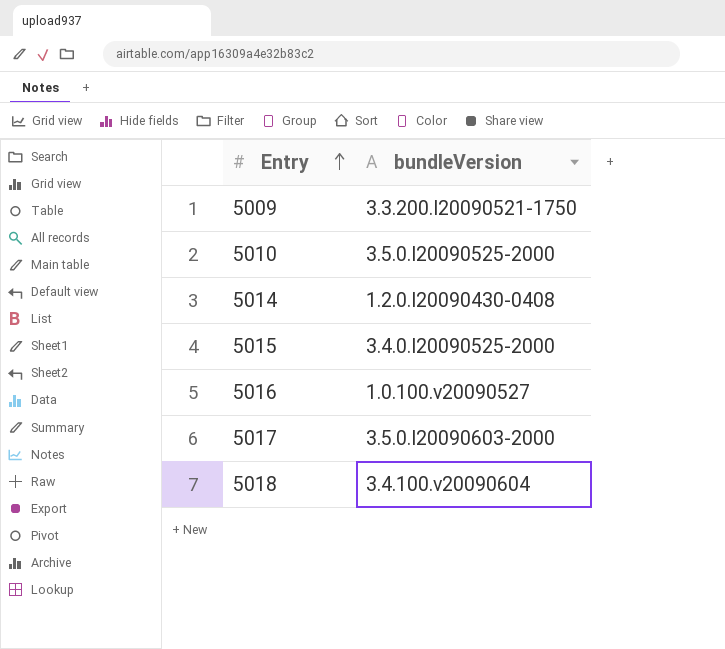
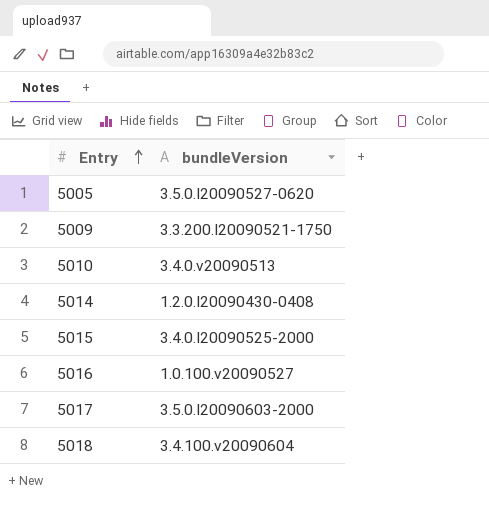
row 5005: none -> 3.5.0.I20090527-0620
5010 | bundleVersion: 3.5.0.I20090525-2000 -> 3.4.0.v20090513

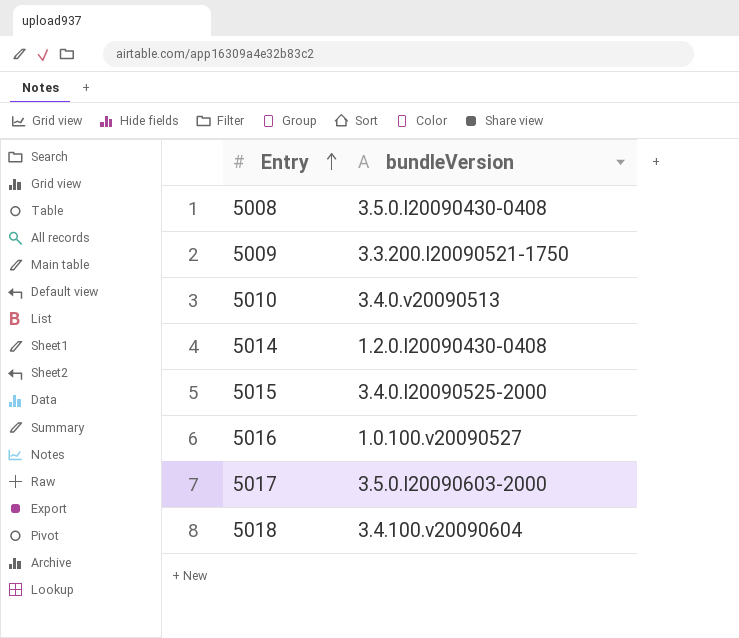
row 5005: 3.5.0.I20090527-0620 -> none
row 5008: none -> 3.5.0.I20090430-0408

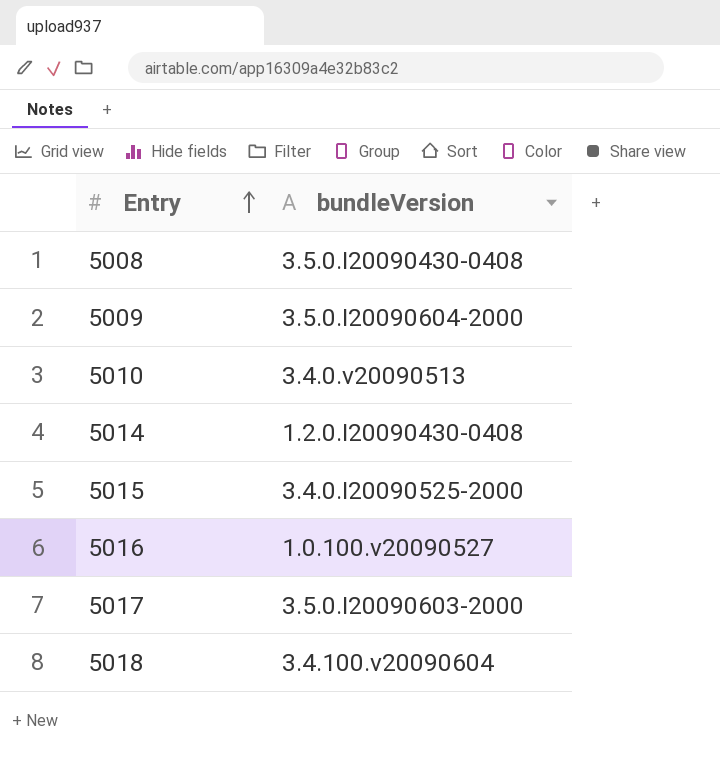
5009 | bundleVersion: 3.3.200.I20090521-1750 -> 3.5.0.I20090604-2000

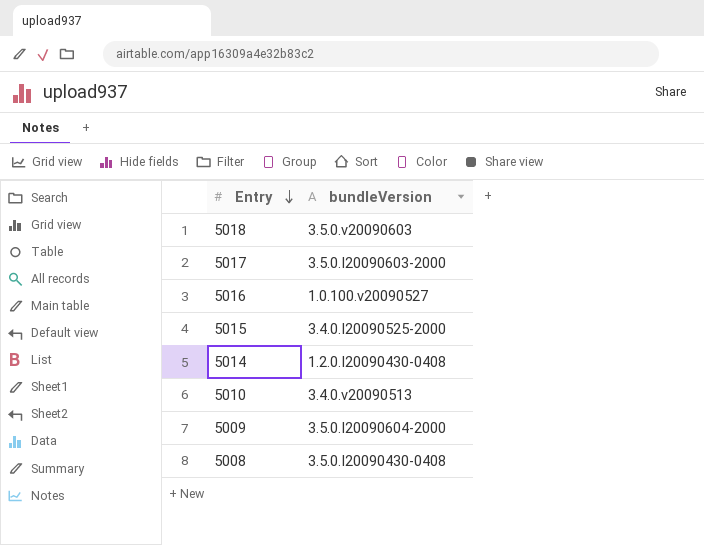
row order: Entry ascending -> Entry descending
5018 | bundleVersion: 3.4.100.v20090604 -> 3.5.0.v20090603

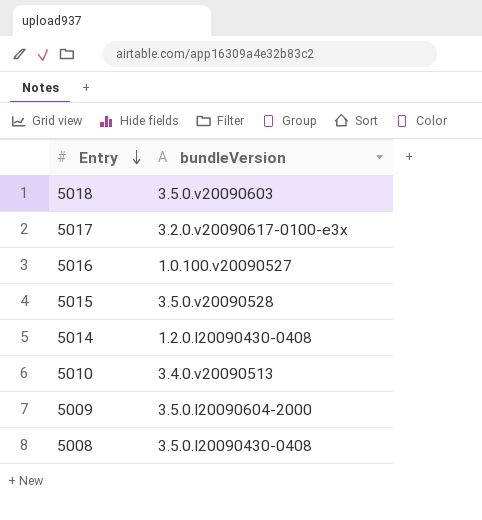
5017 | bundleVersion: 3.5.0.I20090603-2000 -> 3.2.0.v20090617-0100-e3x
5015 | bundleVersion: 3.4.0.I20090525-2000 -> 3.5.0.v20090528

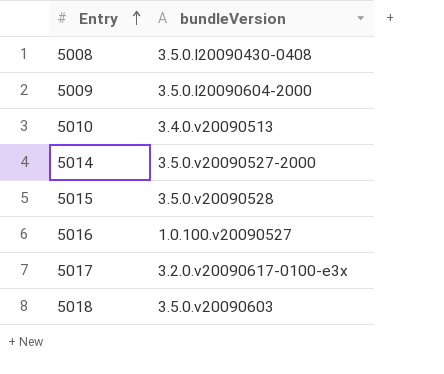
row order: Entry descending -> Entry ascending
5014 | bundleVersion: 1.2.0.I20090430-0408 -> 3.5.0.v20090527-2000

